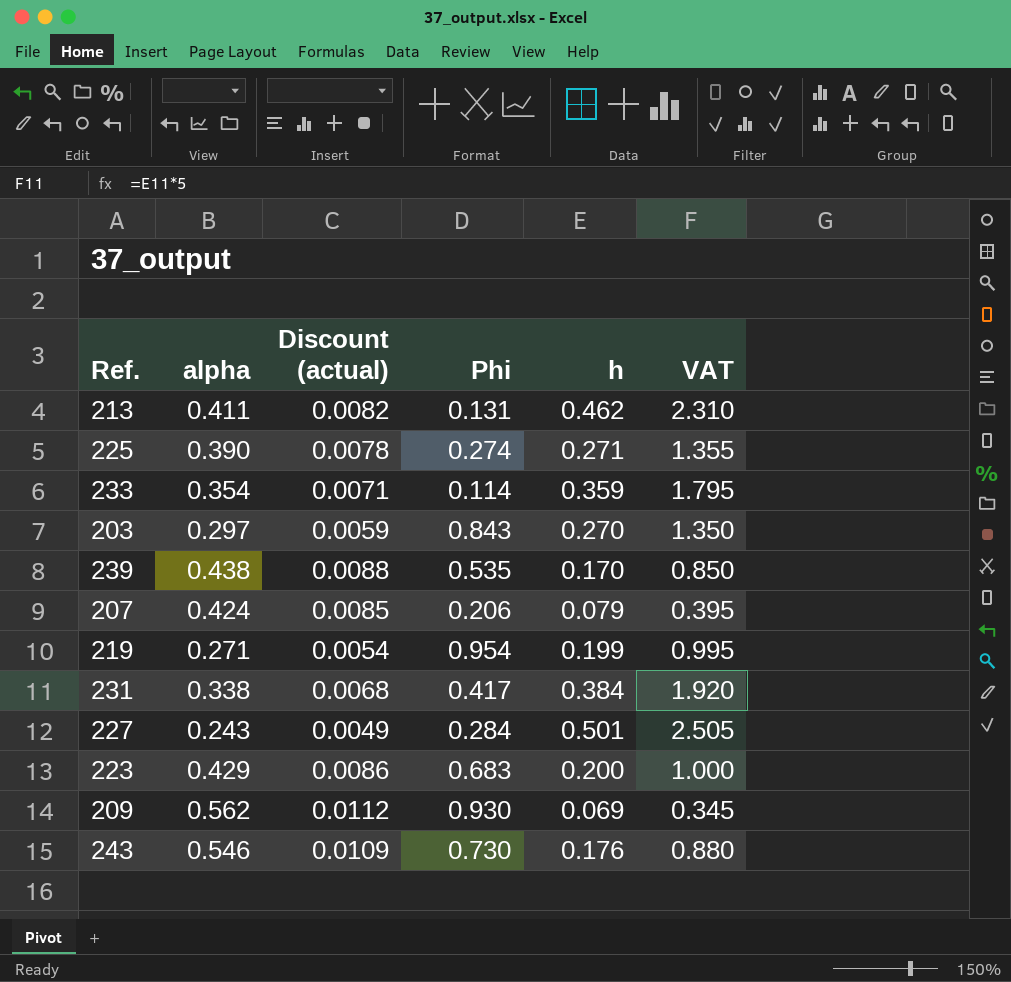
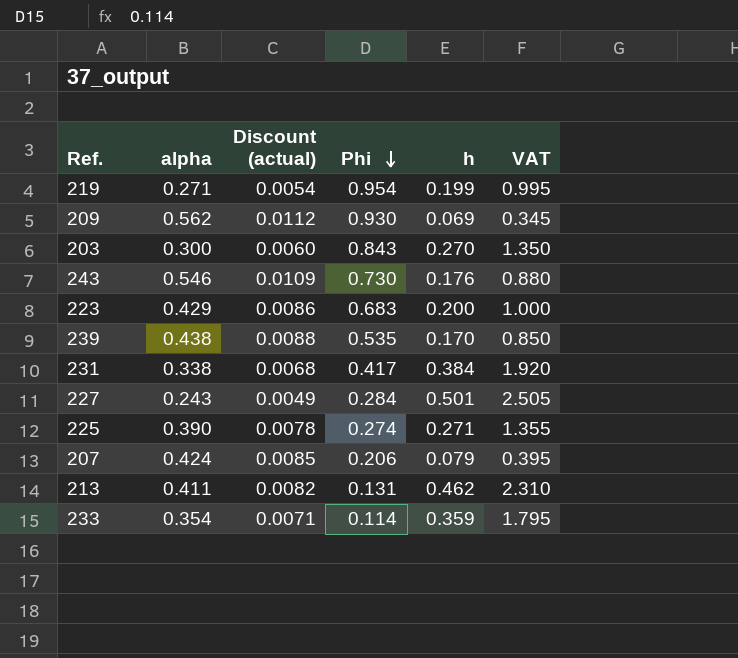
row order: none -> Phi descending
203 | alpha: 0.297 -> 0.300
203 | Discount (actual): 0.0059 -> 0.0060

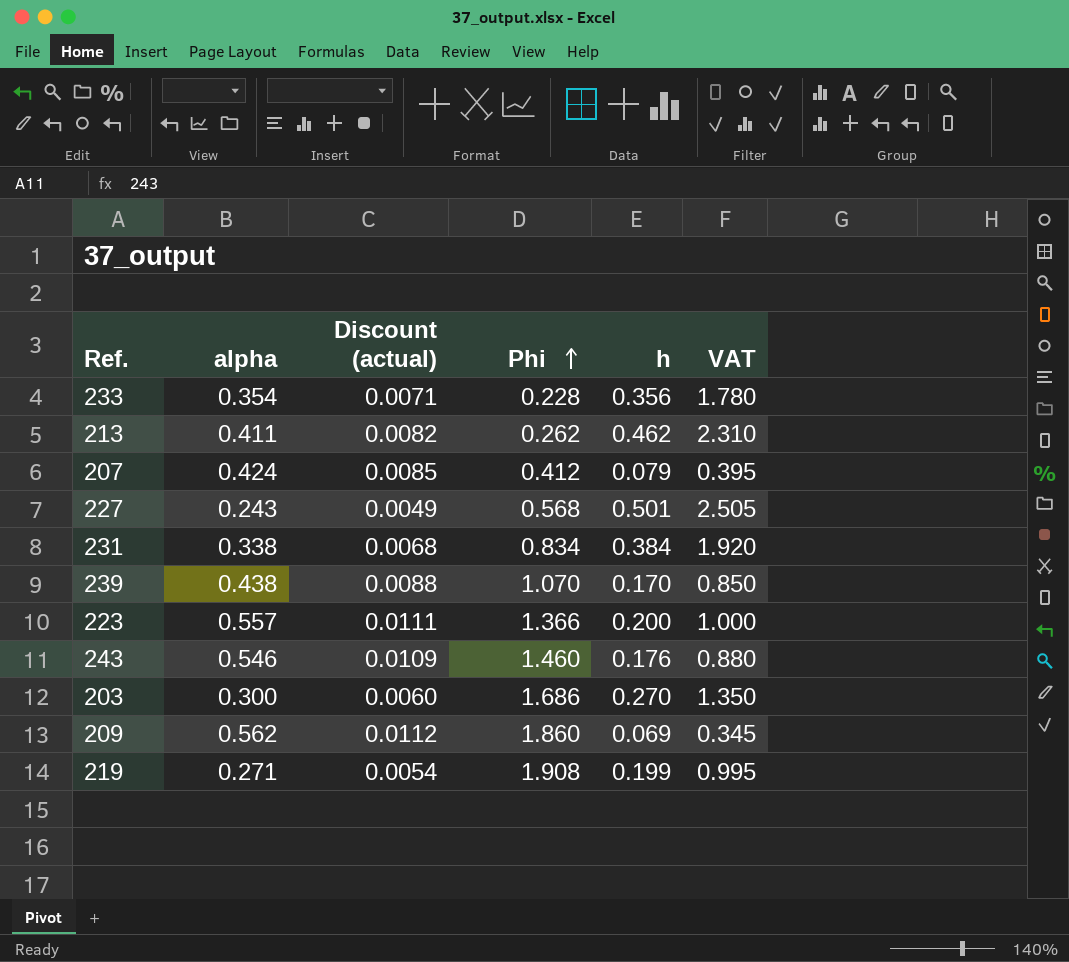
row order: Phi descending -> Phi ascending
row 225: 0.390 | 0.0078 | 0.274 | 0.271 | 1.355 -> none
233 | Phi: 0.114 -> 0.228
233 | h: 0.359 -> 0.356
233 | VAT: 1.795 -> 1.780
213 | Phi: 0.131 -> 0.262
207 | Phi: 0.206 -> 0.412
227 | Phi: 0.284 -> 0.568
231 | Phi: 0.417 -> 0.834
239 | Phi: 0.535 -> 1.070
223 | alpha: 0.429 -> 0.557
223 | Discount (actual): 0.0086 -> 0.0111
223 | Phi: 0.683 -> 1.366
243 | Phi: 0.730 -> 1.460
203 | Phi: 0.843 -> 1.686
209 | Phi: 0.930 -> 1.860
219 | Phi: 0.954 -> 1.908

